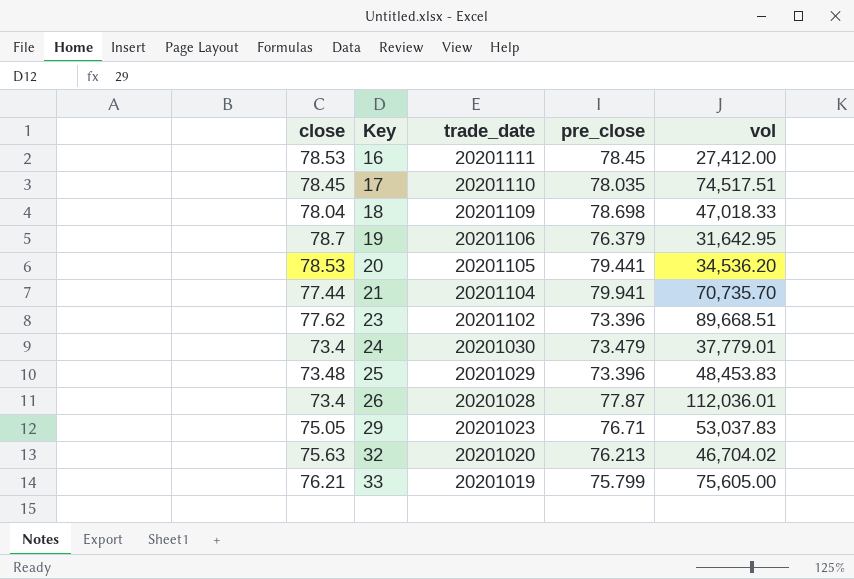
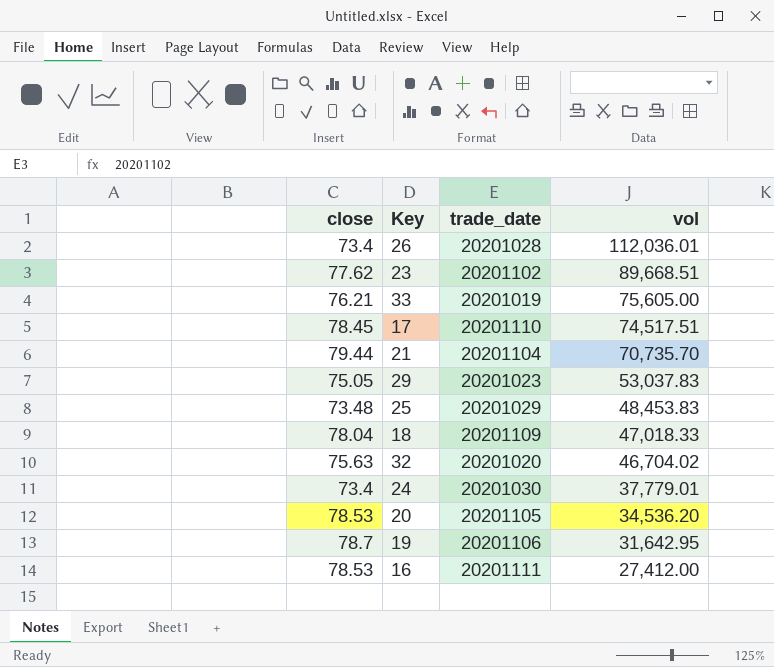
row order: Key ascending -> vol descending
column pre_close | position: 4 -> none
21 | close: 77.44 -> 79.44

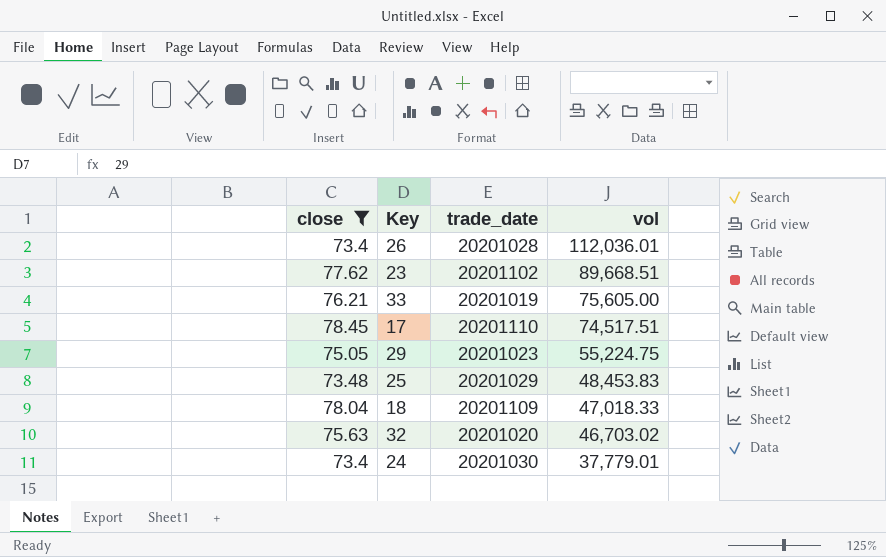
filter: none -> close <= 78.45
29 | vol: 53,037.83 -> 55,224.75
32 | vol: 46,704.02 -> 46,703.02

